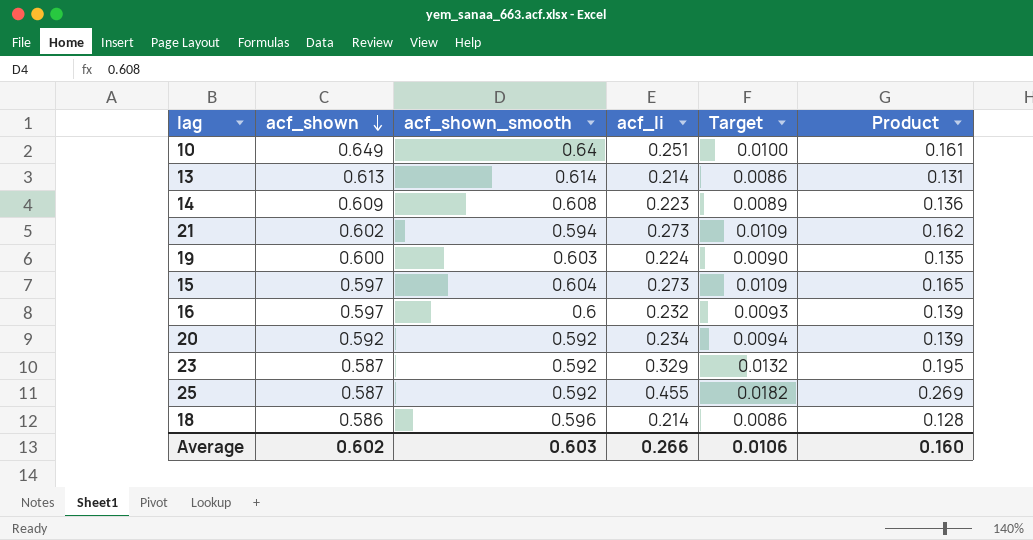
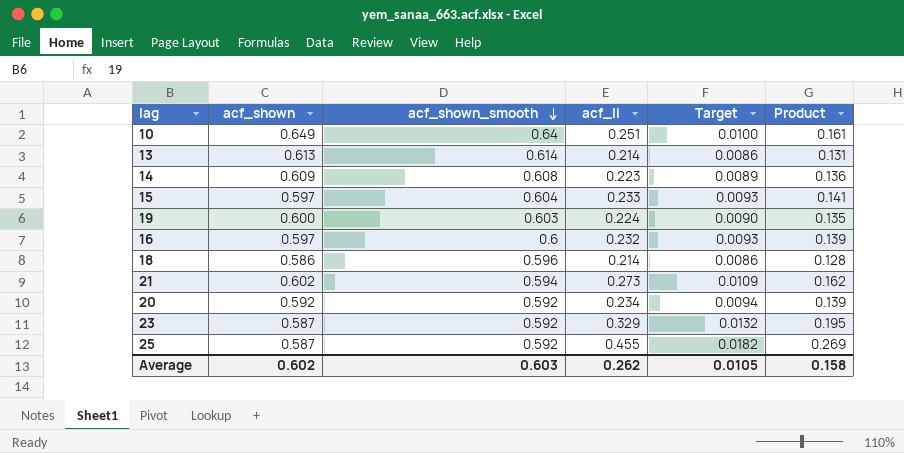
row order: acf_shown descending -> acf_shown_smooth descending
15 | acf_li: 0.273 -> 0.233
15 | Target: 0.0109 -> 0.0093
15 | Product: 0.165 -> 0.141
Average | acf_li: 0.266 -> 0.262
Average | Target: 0.0106 -> 0.0105
Average | Product: 0.160 -> 0.158

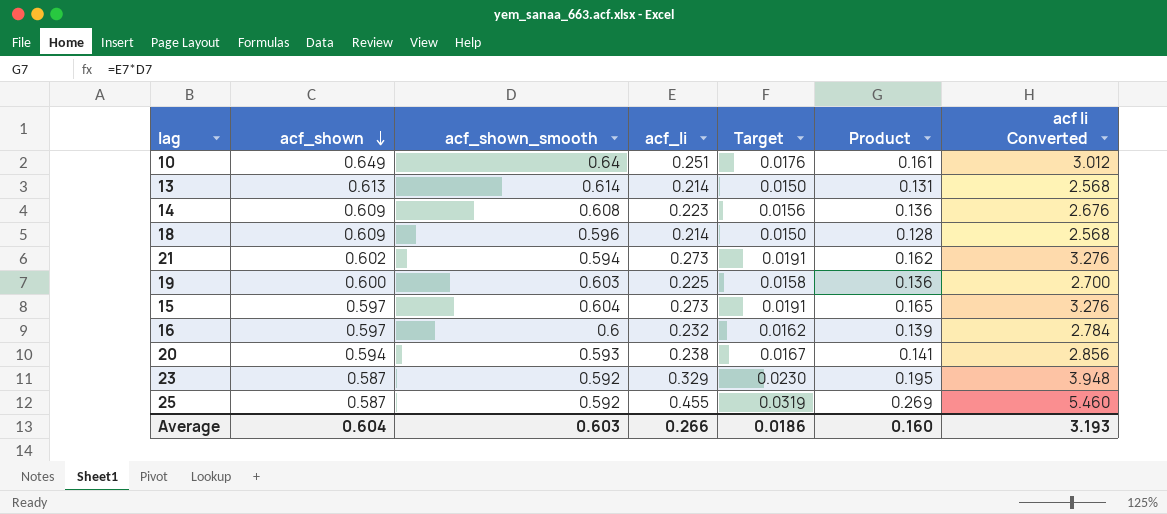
row order: acf_shown_smooth descending -> acf_shown descending
column Target | formula: [acf_li] * 0.04 -> [acf_li] * 0.07
column acf li Converted | formula: none -> [acf_li] * 12
18 | acf_shown: 0.586 -> 0.609
19 | acf_li: 0.224 -> 0.225
19 | Product: 0.135 -> 0.136
15 | acf_li: 0.233 -> 0.273
15 | Product: 0.141 -> 0.165
20 | acf_shown: 0.592 -> 0.594
20 | acf_shown_smooth: 0.592 -> 0.593
20 | acf_li: 0.234 -> 0.238
20 | Product: 0.139 -> 0.141
Average | acf_shown: 0.602 -> 0.604
Average | acf_li: 0.262 -> 0.266
Average | Target: 0.0105 -> 0.0186
Average | Product: 0.158 -> 0.160

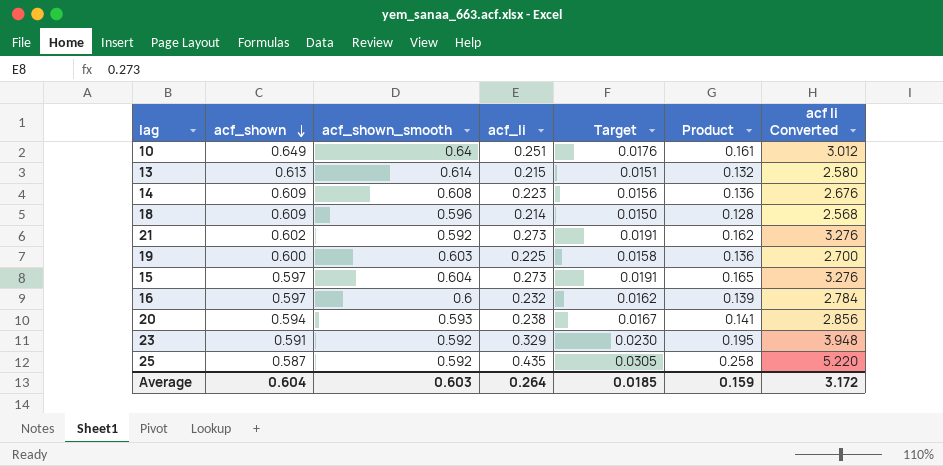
13 | acf_li: 0.214 -> 0.215
13 | Target: 0.0150 -> 0.0151
13 | Product: 0.131 -> 0.132
13 | acf li Converted: 2.568 -> 2.580
21 | acf_shown_smooth: 0.594 -> 0.592
23 | acf_shown: 0.587 -> 0.591
25 | acf_li: 0.455 -> 0.435
25 | Target: 0.0319 -> 0.0305
25 | Product: 0.269 -> 0.258
25 | acf li Converted: 5.460 -> 5.220
Average | acf_li: 0.266 -> 0.264
Average | Target: 0.0186 -> 0.0185
Average | Product: 0.160 -> 0.159
Average | acf li Converted: 3.193 -> 3.172

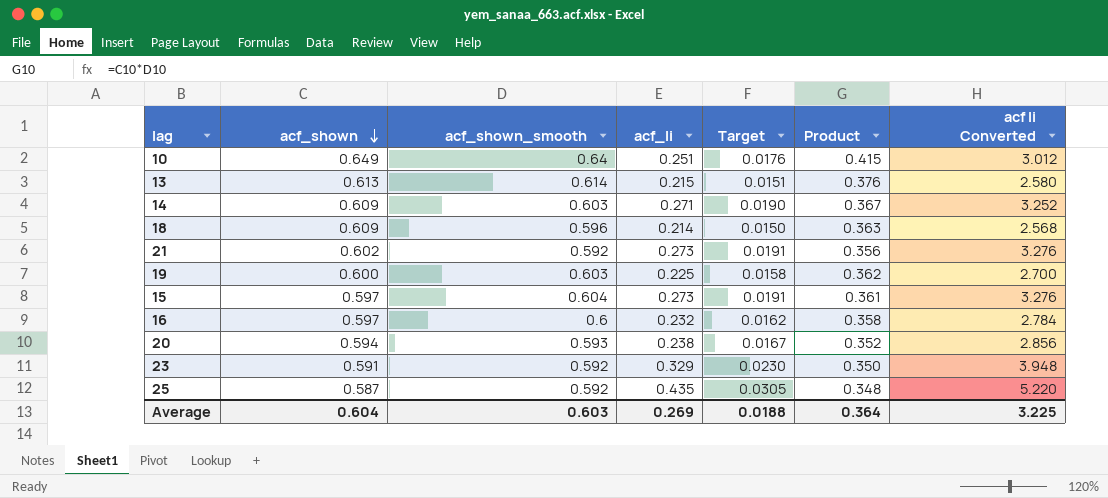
column Product | formula: [acf_shown_smooth] * [acf_li] -> [acf_shown] * [acf_shown_smooth]
14 | acf_shown_smooth: 0.608 -> 0.603
14 | acf_li: 0.223 -> 0.271
14 | Target: 0.0156 -> 0.0190
14 | acf li Converted: 2.676 -> 3.252
Average | acf_li: 0.264 -> 0.269
Average | Target: 0.0185 -> 0.0188
Average | Product: 0.159 -> 0.364
Average | acf li Converted: 3.172 -> 3.225

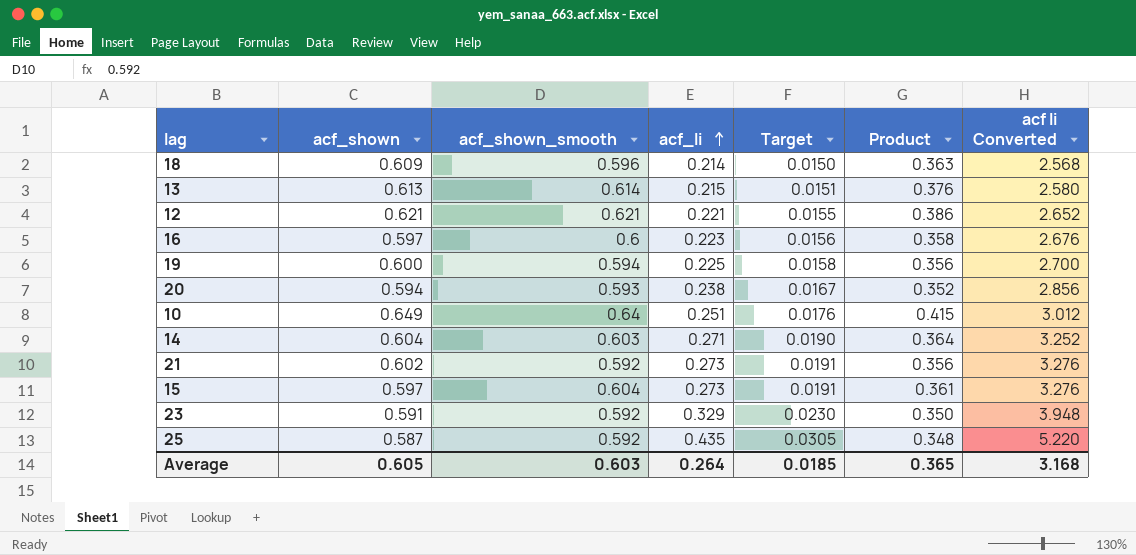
row order: acf_shown descending -> acf_li ascending
row 12: none -> 0.621 | 0.621 | 0.221 | 0.0155 | 0.386 | 2.652
16 | acf_li: 0.232 -> 0.223
16 | Target: 0.0162 -> 0.0156
16 | acf li Converted: 2.784 -> 2.676
19 | acf_shown_smooth: 0.603 -> 0.594
19 | Product: 0.362 -> 0.356
14 | acf_shown: 0.609 -> 0.604
14 | Product: 0.367 -> 0.364
Average | acf_shown: 0.604 -> 0.605
Average | acf_li: 0.269 -> 0.264
Average | Target: 0.0188 -> 0.0185
Average | Product: 0.364 -> 0.365
Average | acf li Converted: 3.225 -> 3.168

